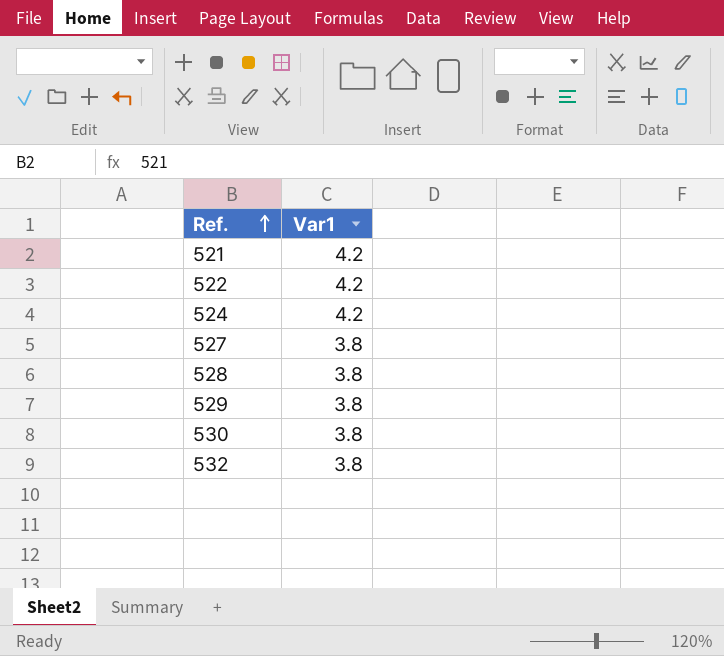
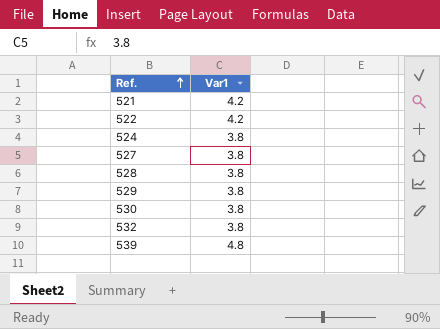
524 | Var1: 4.2 -> 3.8
row 539: none -> 4.8

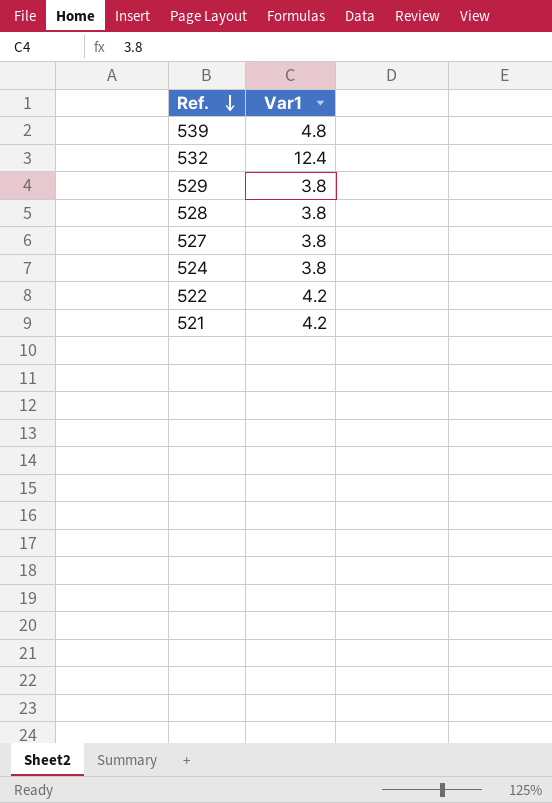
row order: Ref. ascending -> Ref. descending
row 530: 3.8 -> none
532 | Var1: 3.8 -> 12.4

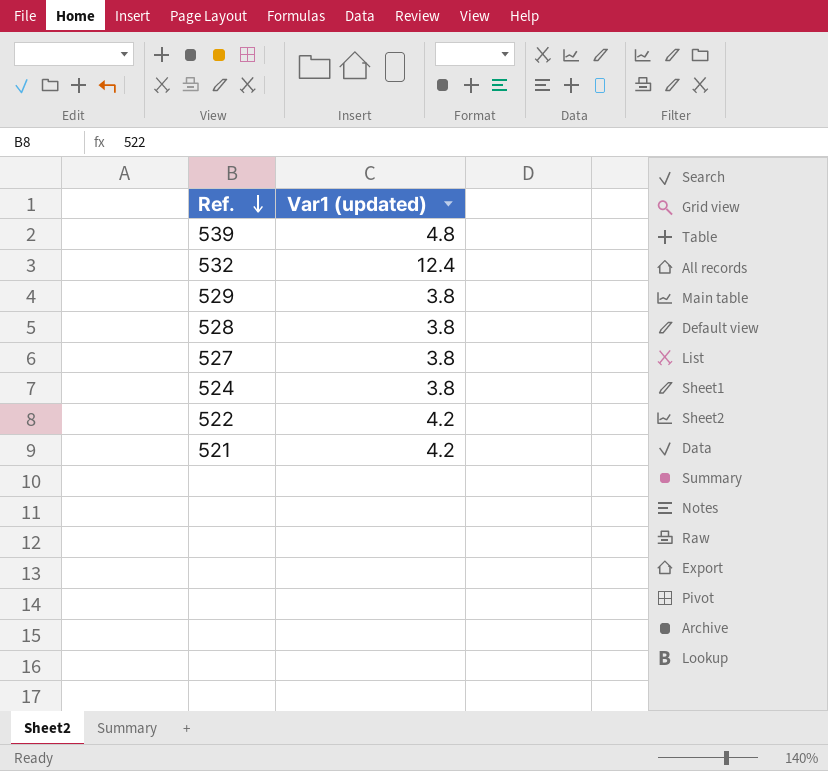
column name: Var1 -> Var1 (updated)

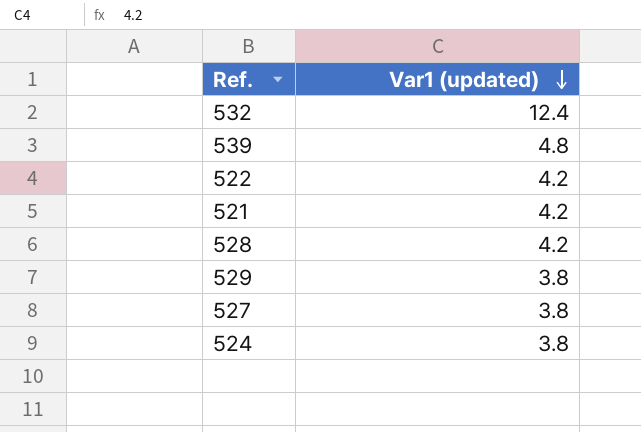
row order: Ref. descending -> Var1 (updated) descending
528 | Var1 (updated): 3.8 -> 4.2

